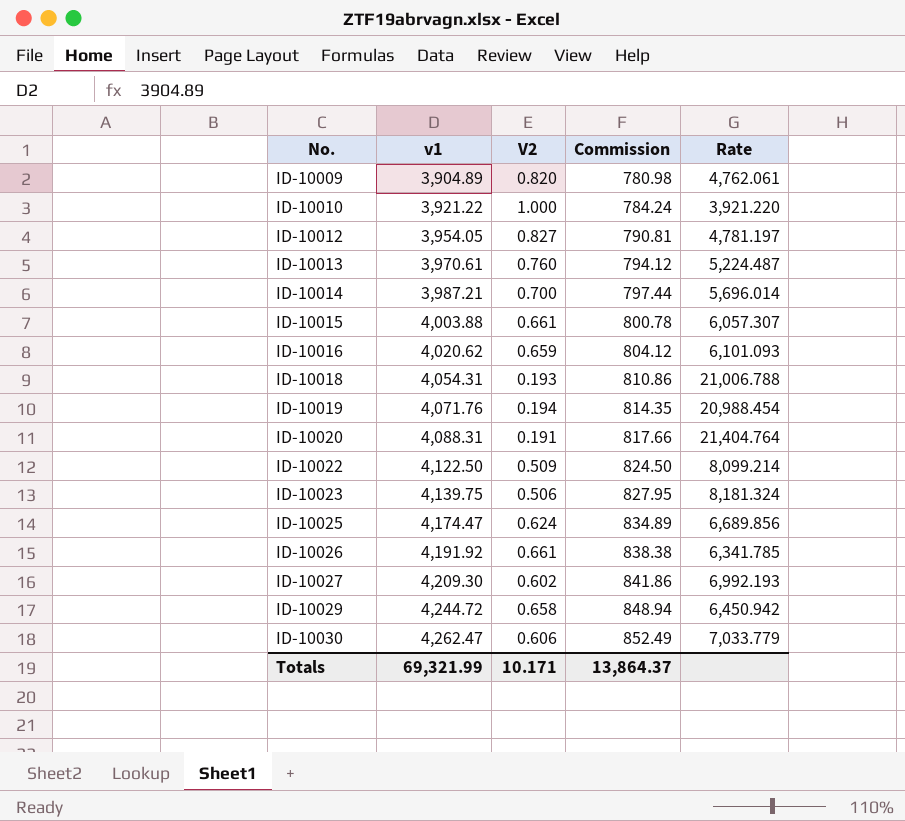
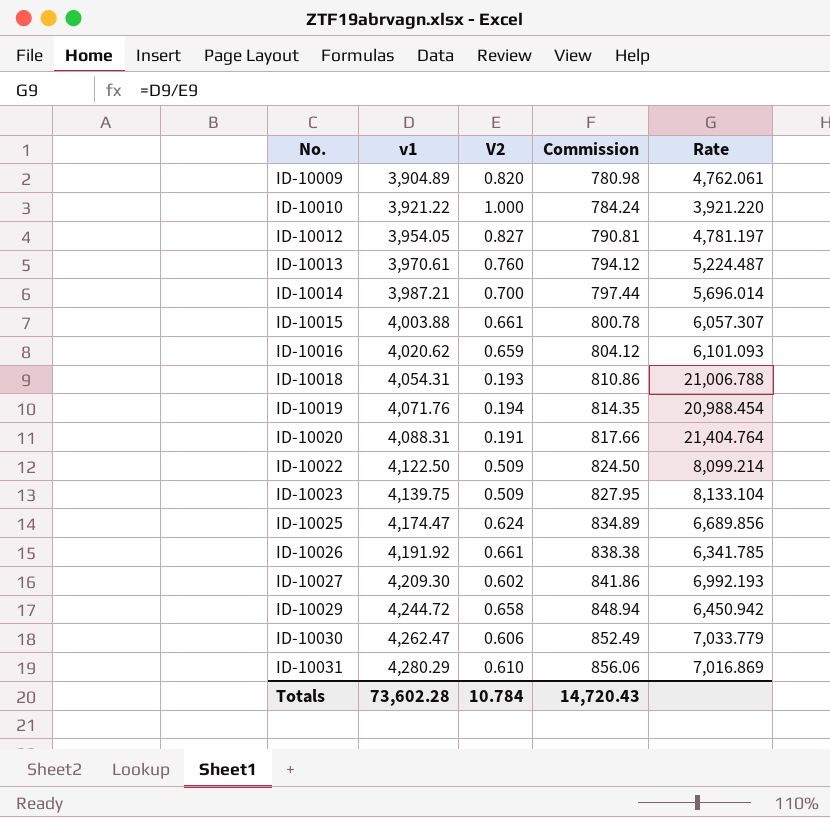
ID-10023 | V2: 0.506 -> 0.509
ID-10023 | Rate: 8,181.324 -> 8,133.104
row ID-10031: none -> 4,280.29 | 0.610 | 856.06 | 7,016.869
Totals | v1: 69,321.99 -> 73,602.28
Totals | V2: 10.171 -> 10.784
Totals | Commission: 13,864.37 -> 14,720.43

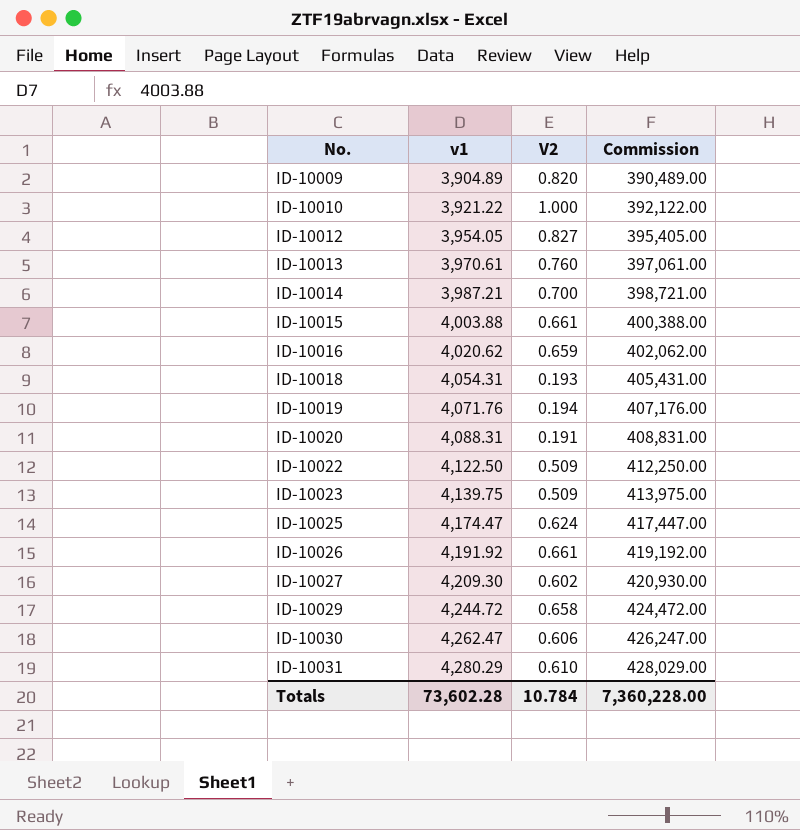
column Rate | formula: [v1] / [V2] -> none
column Commission | formula: [v1] * 0.2 -> [v1] * 100
Totals | Commission: 14,720.43 -> 7,360,228.00

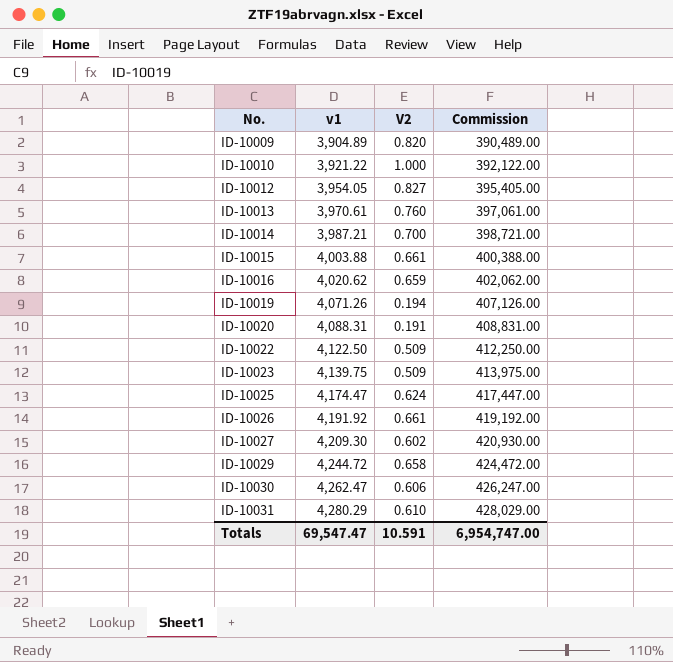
row ID-10018: 4,054.31 | 0.193 | 405,431.00 -> none
ID-10019 | v1: 4,071.76 -> 4,071.26
ID-10019 | Commission: 407,176.00 -> 407,126.00
Totals | v1: 73,602.28 -> 69,547.47
Totals | V2: 10.784 -> 10.591
Totals | Commission: 7,360,228.00 -> 6,954,747.00

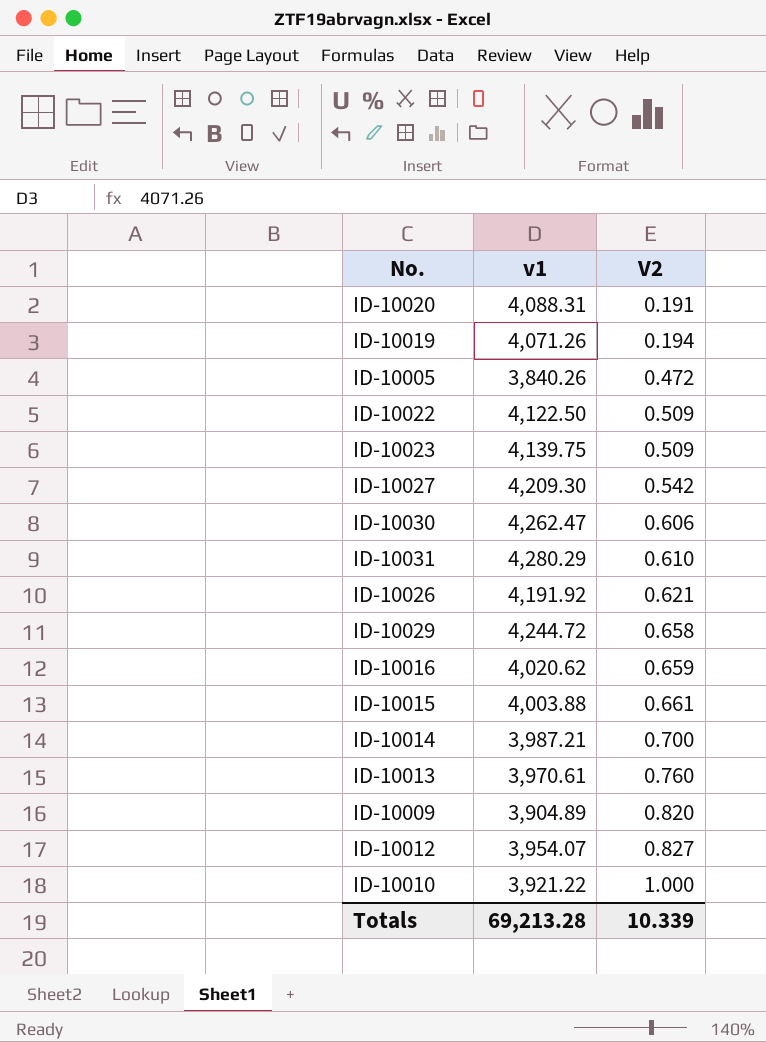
row order: No. ascending -> V2 ascending
column Commission | formula: [v1] * 100 -> none
row ID-10025: 4,174.47 | 0.624 | 417,447.00 -> none
row ID-10005: none -> 3,840.26 | 0.472
ID-10027 | V2: 0.602 -> 0.542
ID-10026 | V2: 0.661 -> 0.621
ID-10012 | v1: 3,954.05 -> 3,954.07
Totals | v1: 69,547.47 -> 69,213.28
Totals | V2: 10.591 -> 10.339

